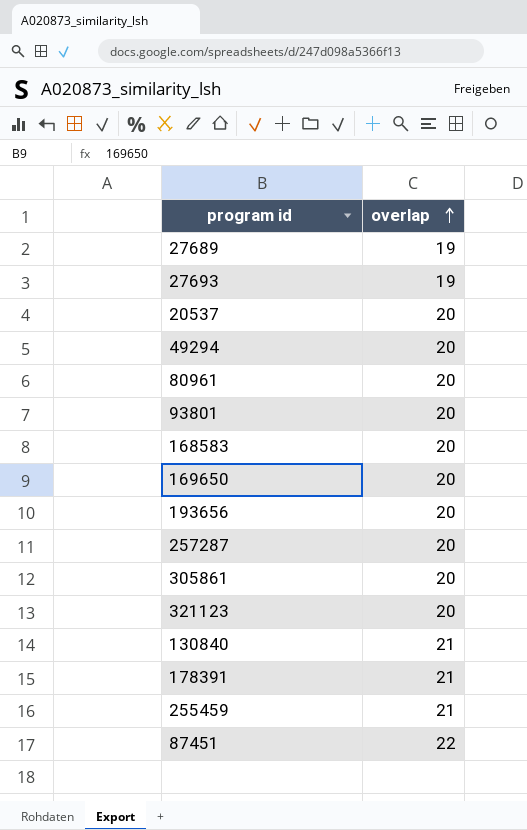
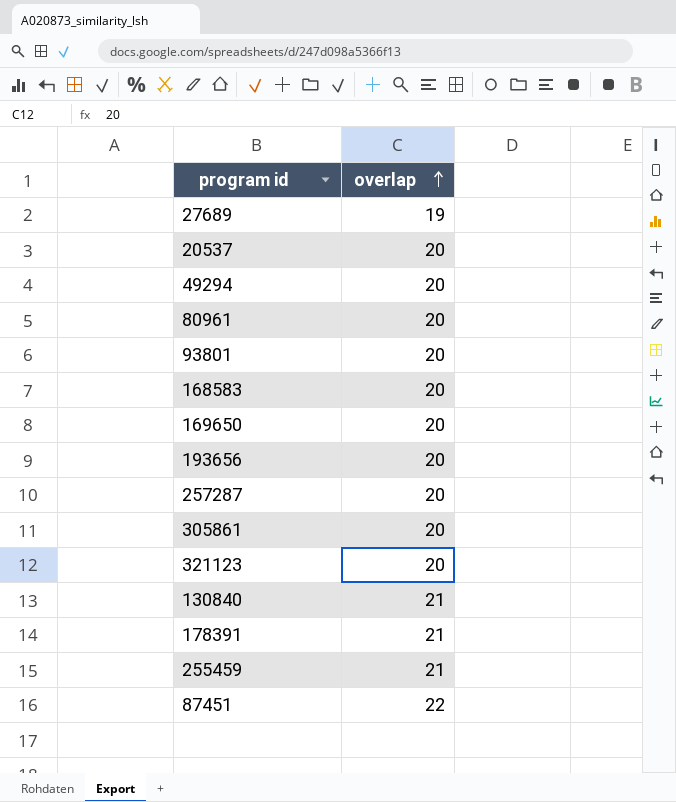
row 27693: 19 -> none

